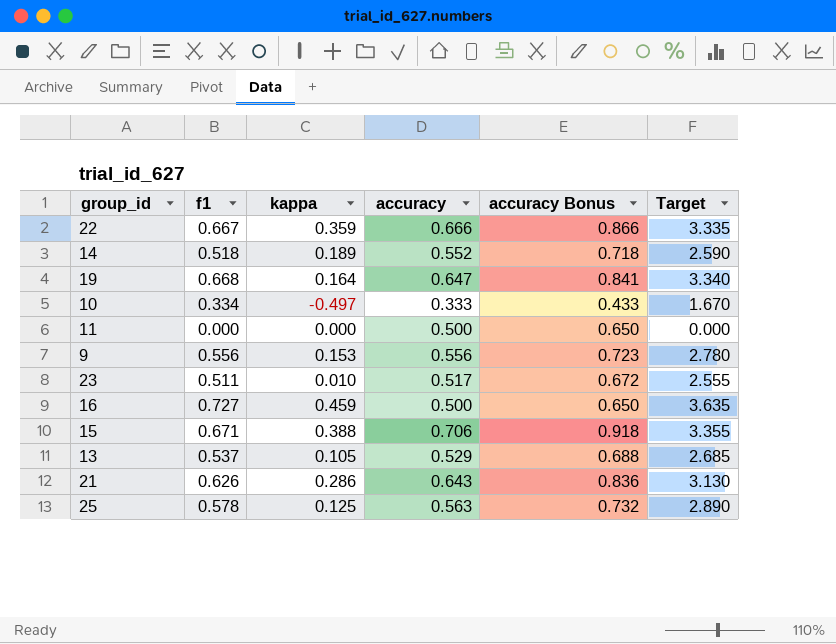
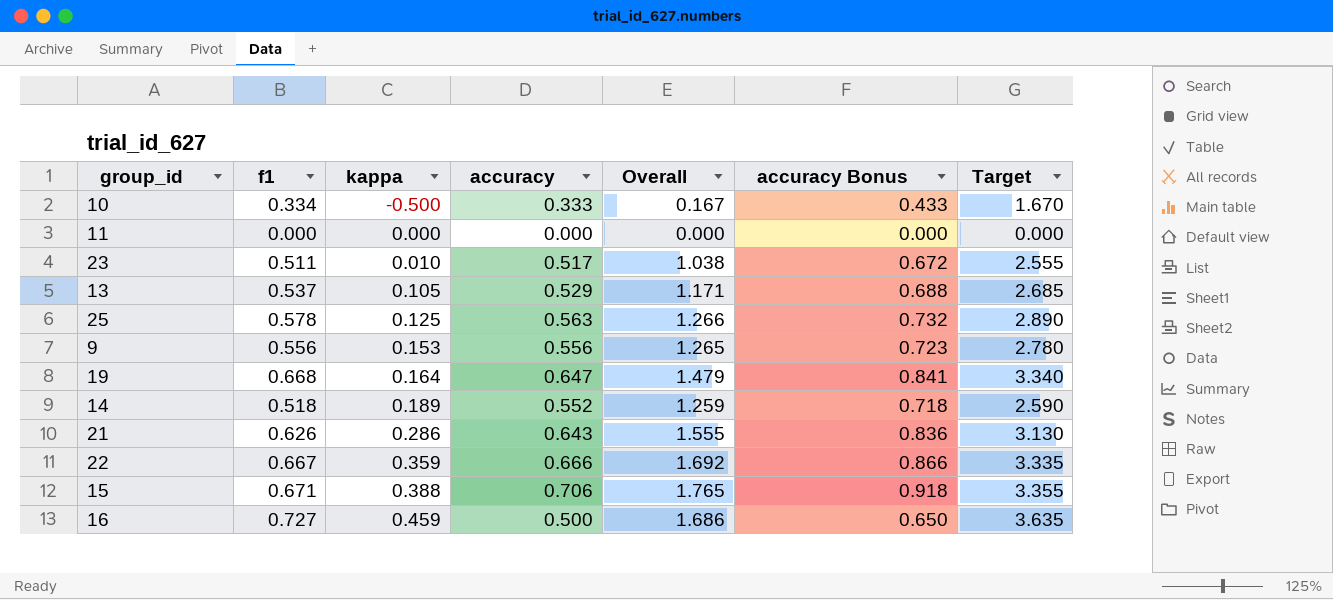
row order: none -> kappa ascending
column Overall | formula: none -> [f1] + [kappa] + [accuracy]
10 | kappa: -0.497 -> -0.500
11 | accuracy: 0.500 -> 0.000
11 | accuracy Bonus: 0.650 -> 0.000

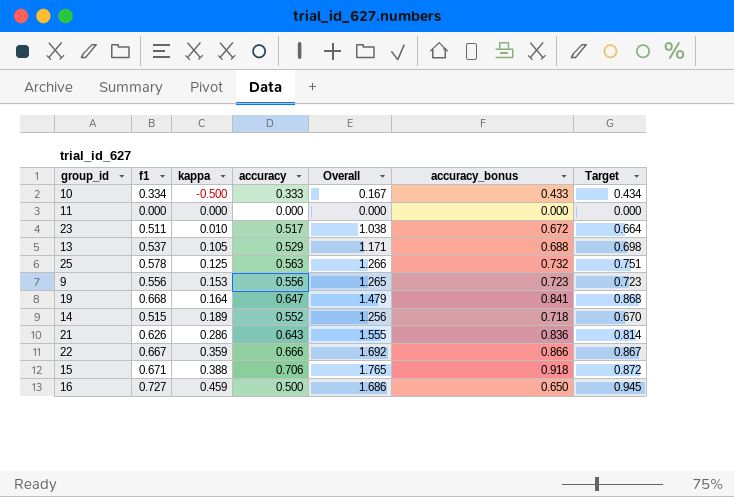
column name: accuracy Bonus -> accuracy_bonus
column Target | formula: [f1] * 5 -> [f1] * 1.3
14 | f1: 0.518 -> 0.515
14 | Overall: 1.259 -> 1.256

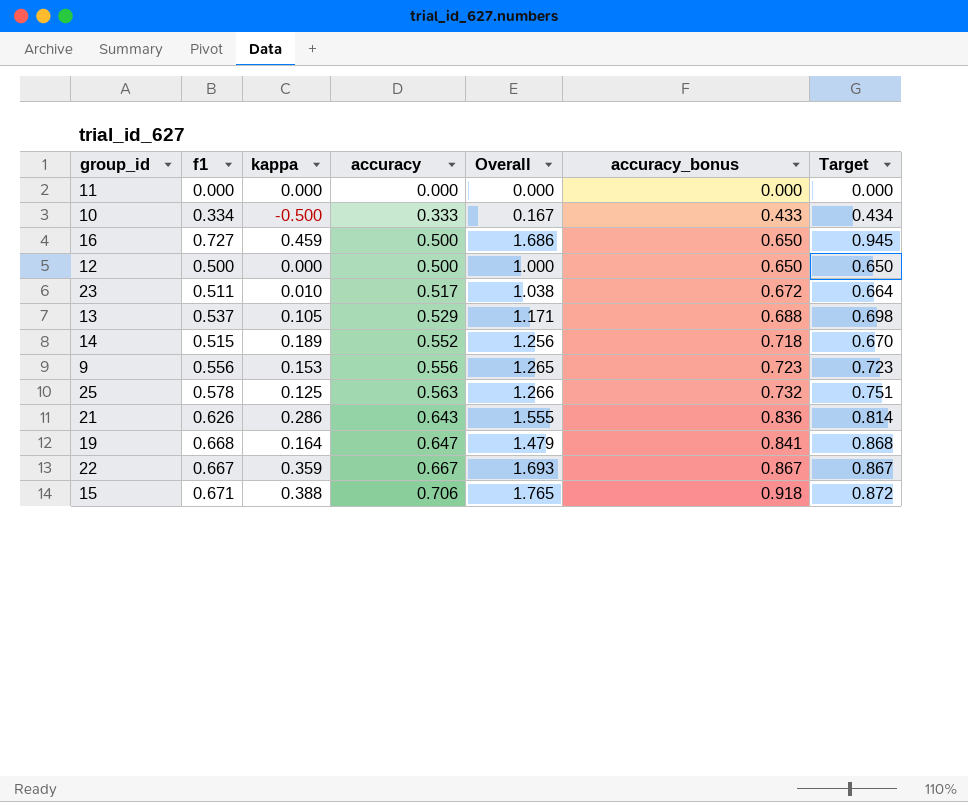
row order: kappa ascending -> accuracy ascending
row 12: none -> 0.500 | 0.000 | 0.500 | 1.000 | 0.650 | 0.650
22 | accuracy: 0.666 -> 0.667
22 | Overall: 1.692 -> 1.693
22 | accuracy_bonus: 0.866 -> 0.867

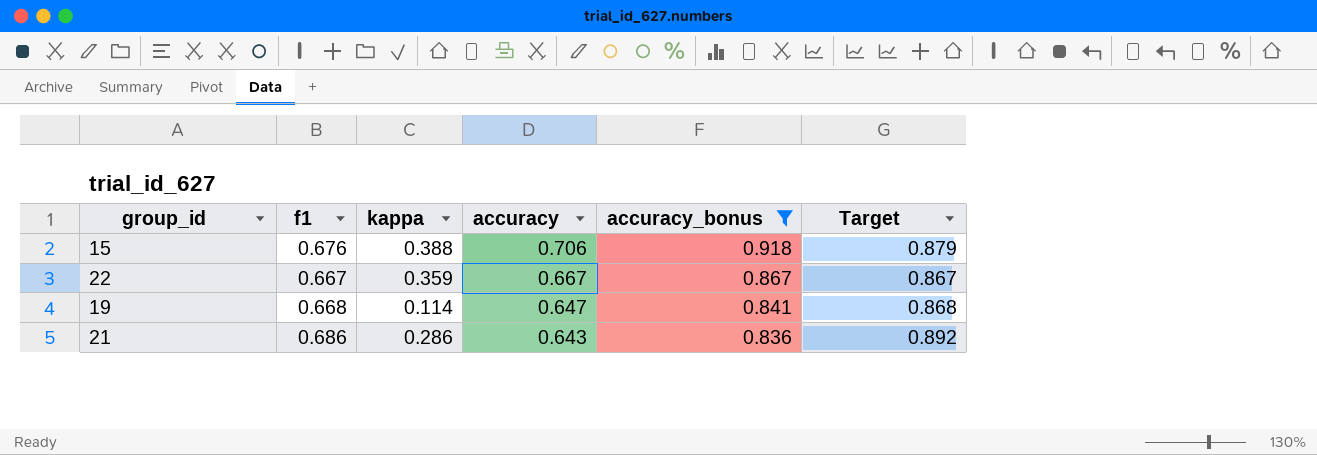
filter: none -> accuracy_bonus >= 0.836
row order: accuracy ascending -> accuracy descending
column Overall | formula: [f1] + [kappa] + [accuracy] -> none
15 | f1: 0.671 -> 0.676
15 | Target: 0.872 -> 0.879
19 | kappa: 0.164 -> 0.114
21 | f1: 0.626 -> 0.686
21 | Target: 0.814 -> 0.892

